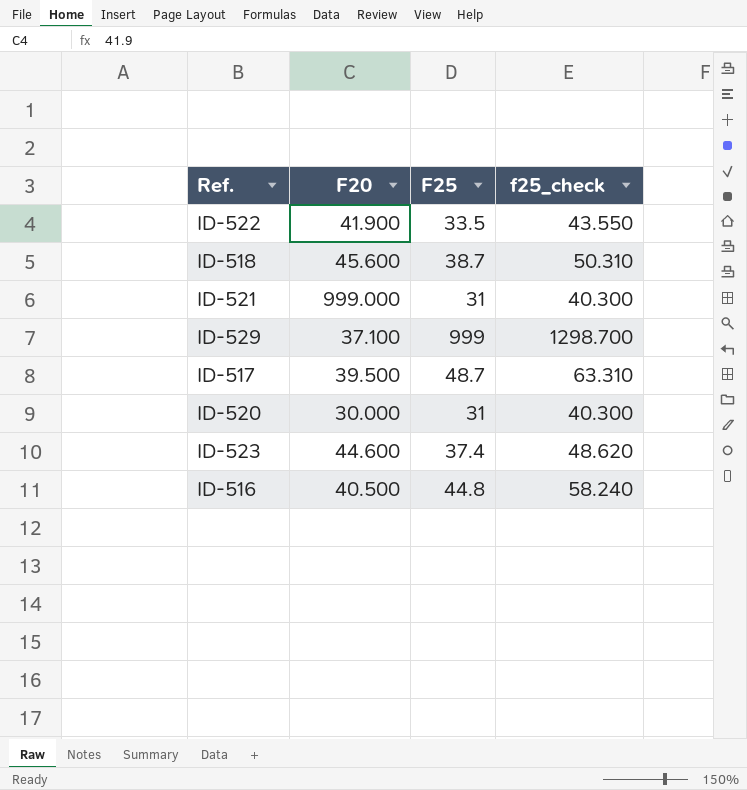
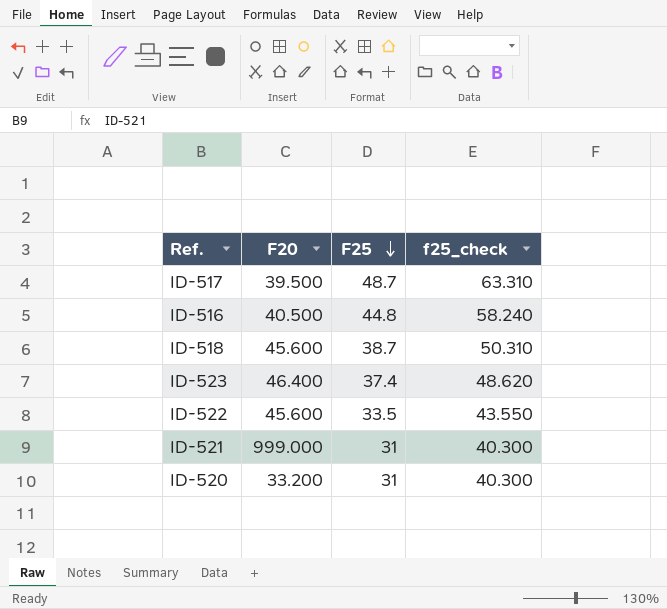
row order: none -> F25 descending
row ID-529: 37.100 | 999 | 1298.700 -> none
ID-523 | F20: 44.600 -> 46.400
ID-522 | F20: 41.900 -> 45.600
ID-520 | F20: 30.000 -> 33.200

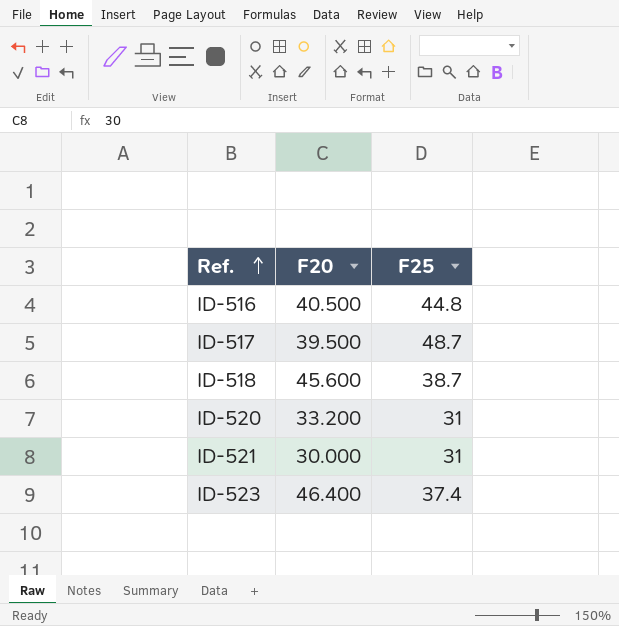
row order: F25 descending -> Ref. ascending
column f25_check | formula: [F25] * 1.3 -> none
row ID-522: 45.600 | 33.5 | 43.550 -> none
ID-521 | F20: 999.000 -> 30.000

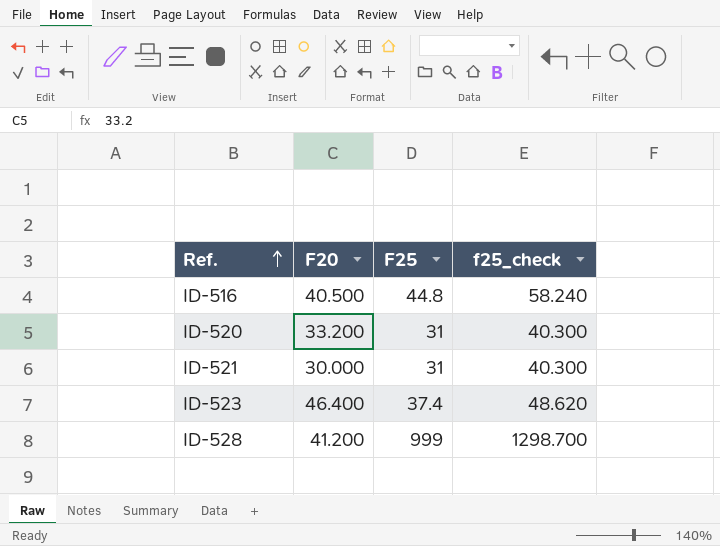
column f25_check | formula: none -> [F25] * 1.3
row ID-517: 39.500 | 48.7 -> none
row ID-518: 45.600 | 38.7 -> none
row ID-528: none -> 41.200 | 999 | 1298.700

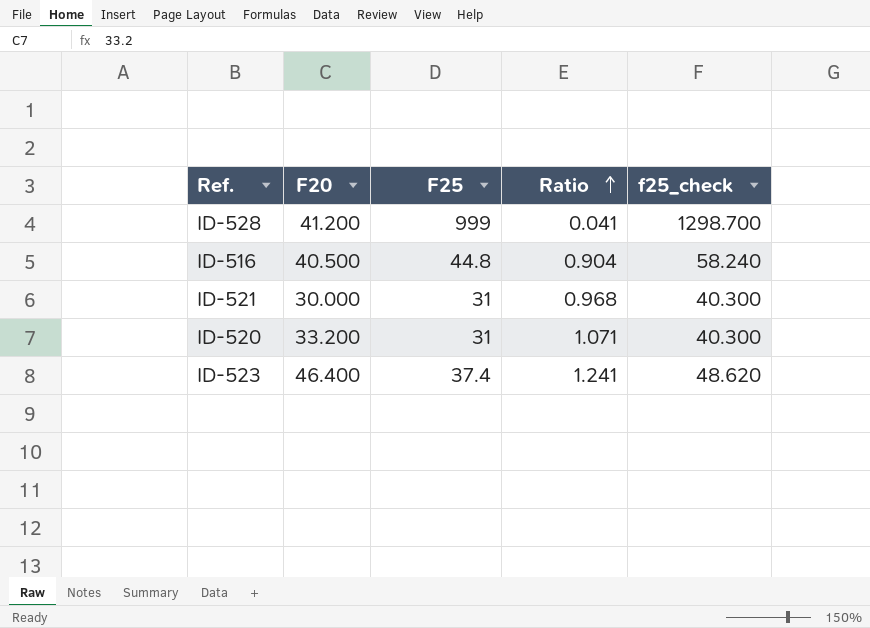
row order: Ref. ascending -> Ratio ascending
column Ratio | formula: none -> [F20] / [F25]

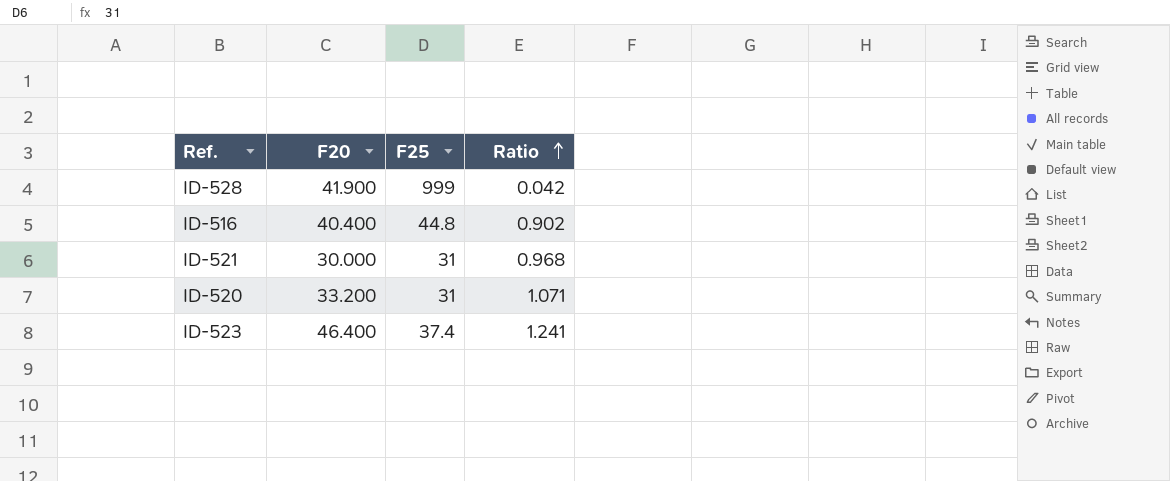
column f25_check | formula: [F25] * 1.3 -> none
ID-528 | F20: 41.200 -> 41.900
ID-528 | Ratio: 0.041 -> 0.042
ID-516 | F20: 40.500 -> 40.400
ID-516 | Ratio: 0.904 -> 0.902

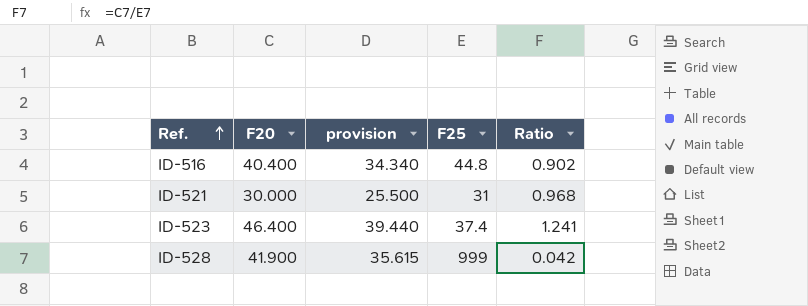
row order: Ratio ascending -> Ref. ascending
column provision | formula: none -> [F20] * 0.85
row ID-520: 33.200 | 31 | 1.071 -> none

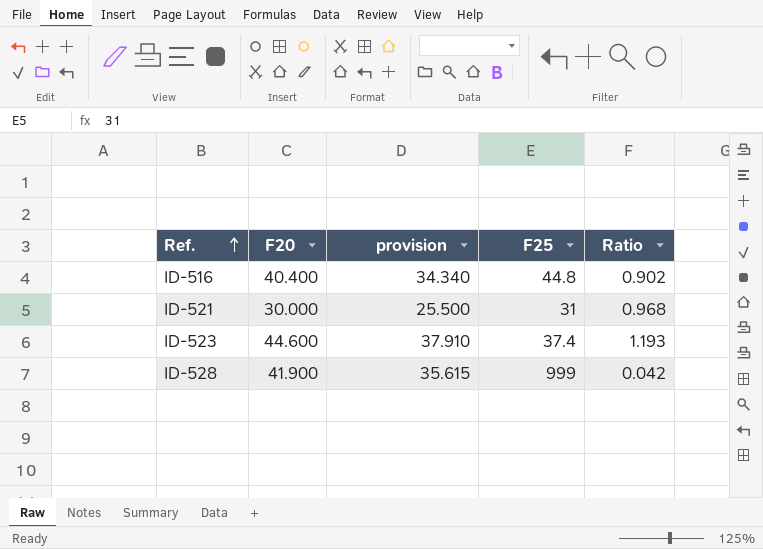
ID-523 | F20: 46.400 -> 44.600
ID-523 | provision: 39.440 -> 37.910
ID-523 | Ratio: 1.241 -> 1.193

